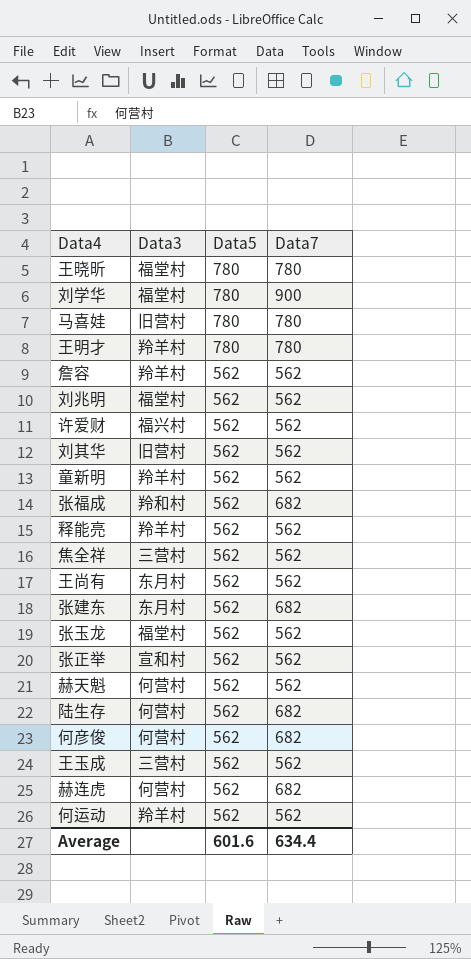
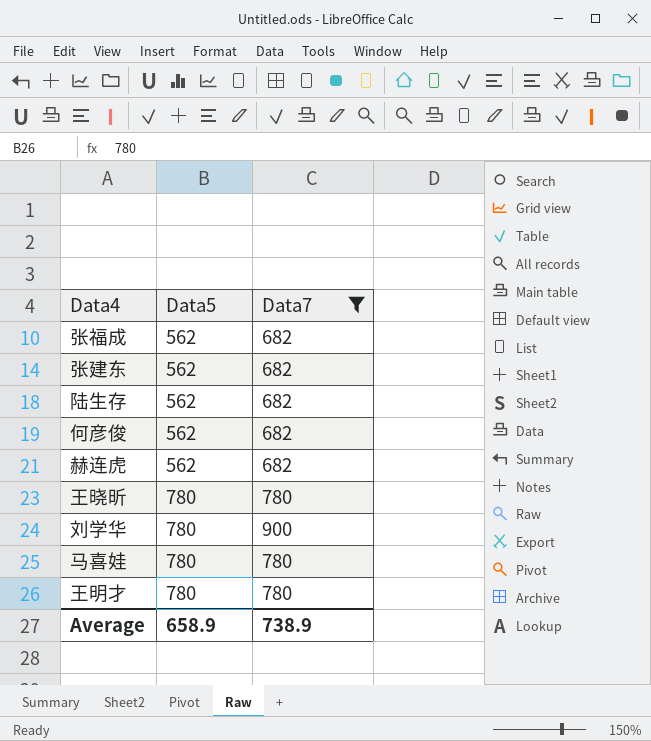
filter: none -> Data7 != 562
row order: Data5 descending -> Data5 ascending
column Data3 | position: 2 -> none
Average | Data5: 601.6 -> 658.9
Average | Data7: 634.4 -> 738.9

